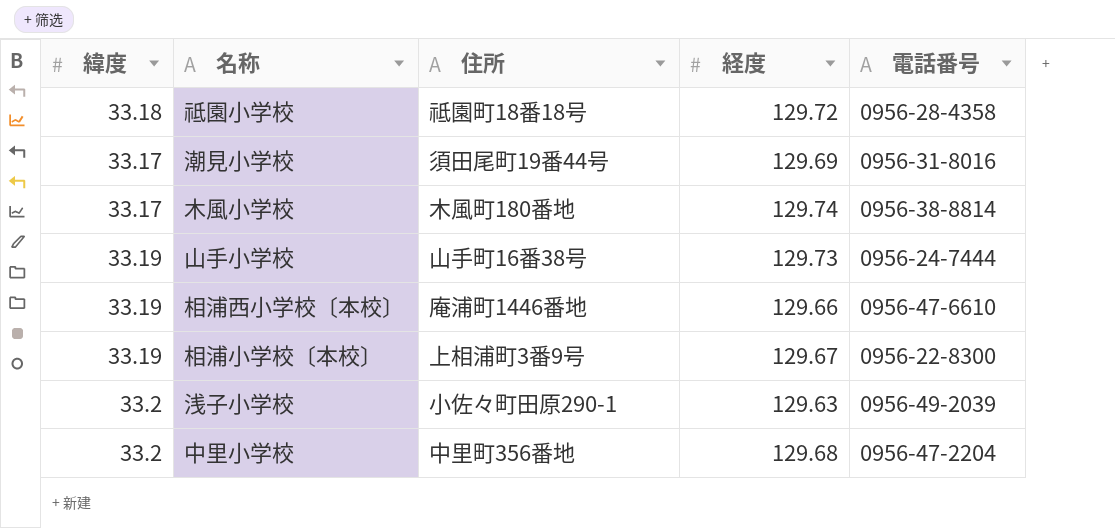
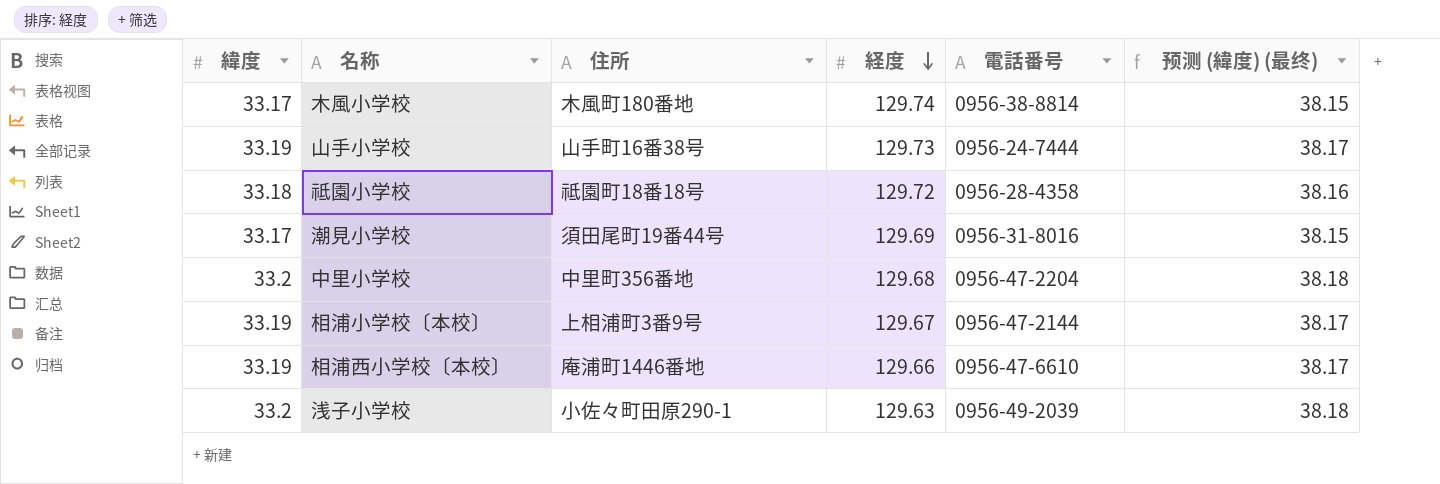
row order: none -> 経度 descending
column 预测 (緯度) (最终) | formula: none -> [緯度] * 1.15
相浦小学校〔本校〕 | 電話番号: 0956-22-8300 -> 0956-47-2144

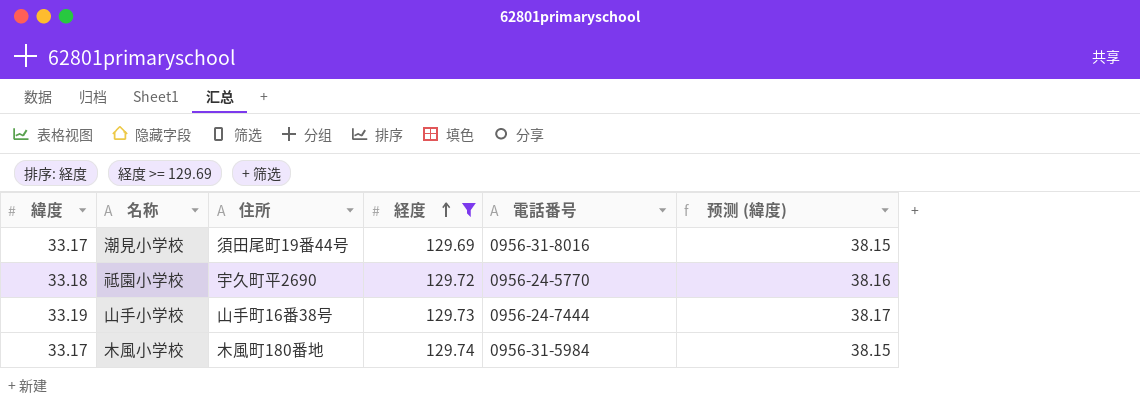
filter: none -> 経度 >= 129.69
row order: 経度 descending -> 経度 ascending
column name: 预测 (緯度) (最终) -> 预测 (緯度)
祗園小学校 | 住所: 祗園町18番18号 -> 宇久町平2690
祗園小学校 | 電話番号: 0956-28-4358 -> 0956-24-5770
木風小学校 | 電話番号: 0956-38-8814 -> 0956-31-5984

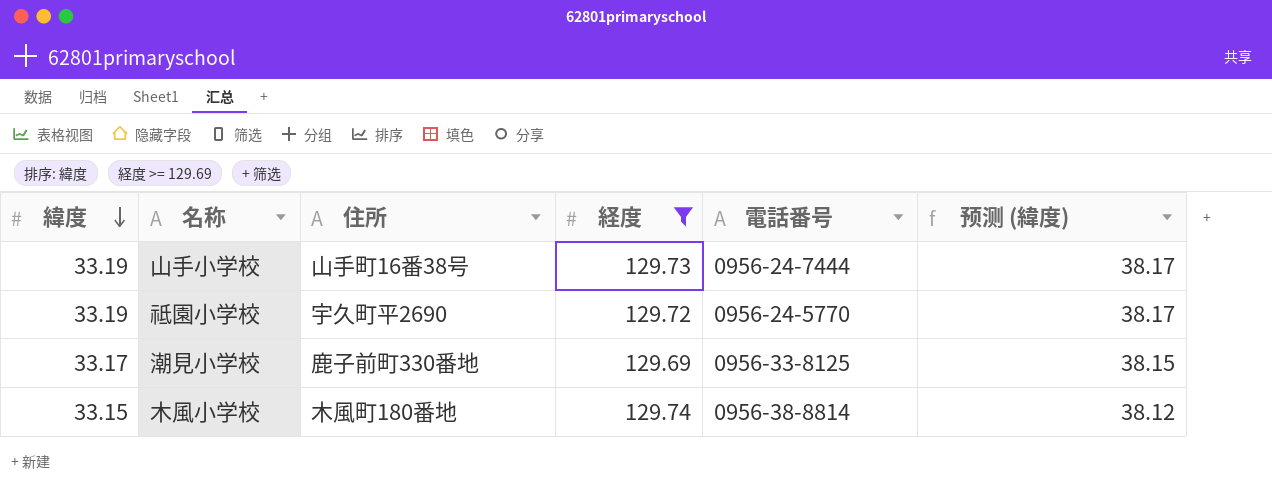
row order: 経度 ascending -> 緯度 descending
祗園小学校 | 緯度: 33.18 -> 33.19
祗園小学校 | 预测 (緯度): 38.16 -> 38.17
潮見小学校 | 住所: 須田尾町19番44号 -> 鹿子前町330番地
潮見小学校 | 電話番号: 0956-31-8016 -> 0956-33-8125
木風小学校 | 緯度: 33.17 -> 33.15
木風小学校 | 電話番号: 0956-31-5984 -> 0956-38-8814
木風小学校 | 预测 (緯度): 38.15 -> 38.12

